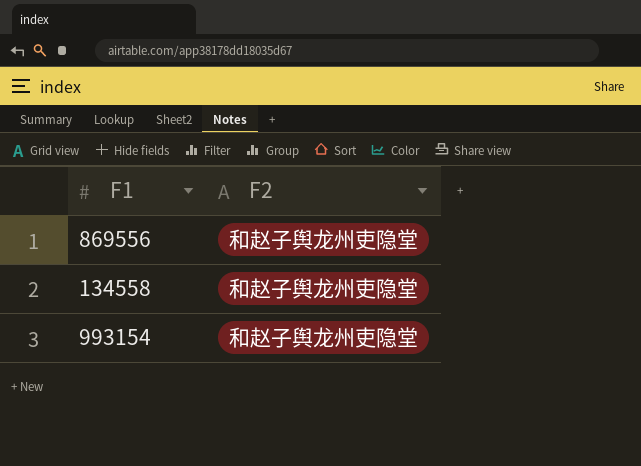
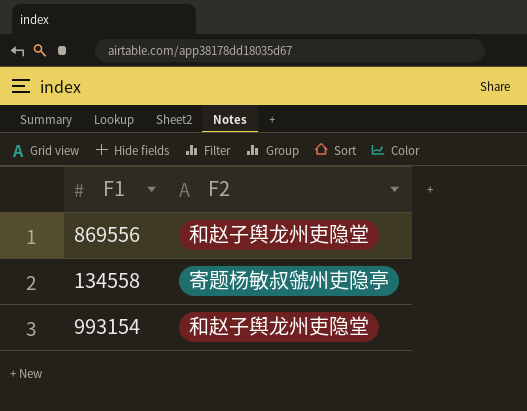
134558 | F2: 和赵子舆龙州吏隐堂 -> 寄题杨敏叔虢州吏隐亭

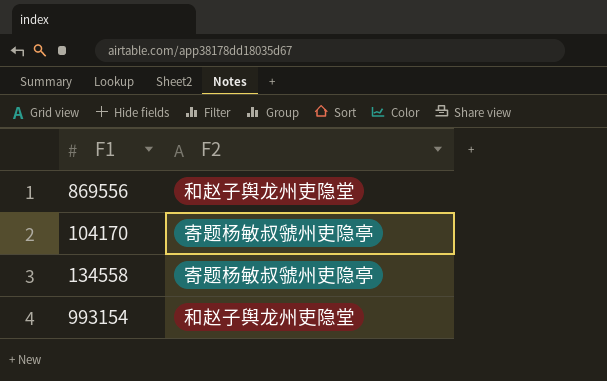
row 104170: none -> 寄题杨敏叔虢州吏隐亭

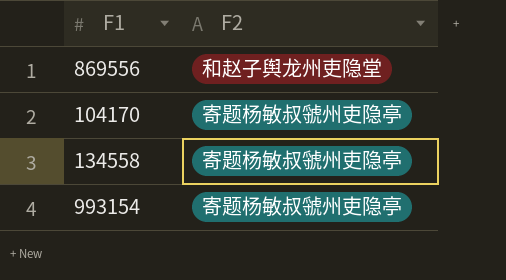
993154 | F2: 和赵子舆龙州吏隐堂 -> 寄题杨敏叔虢州吏隐亭

